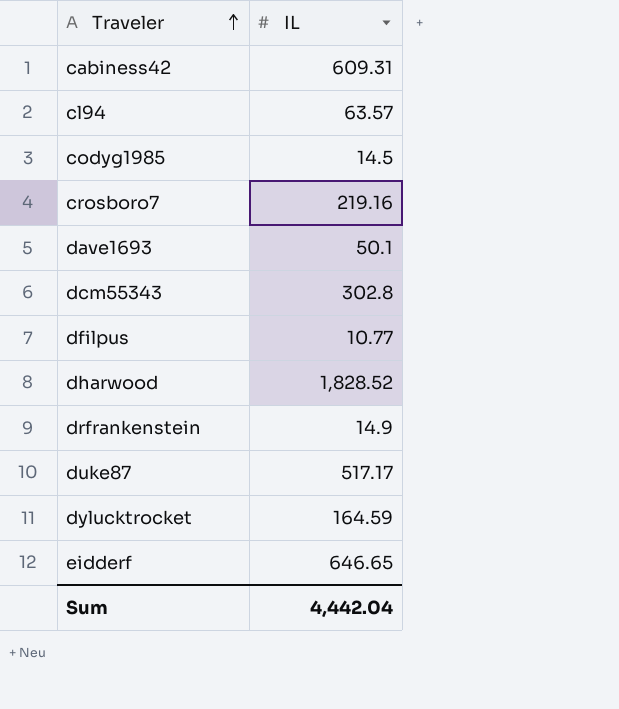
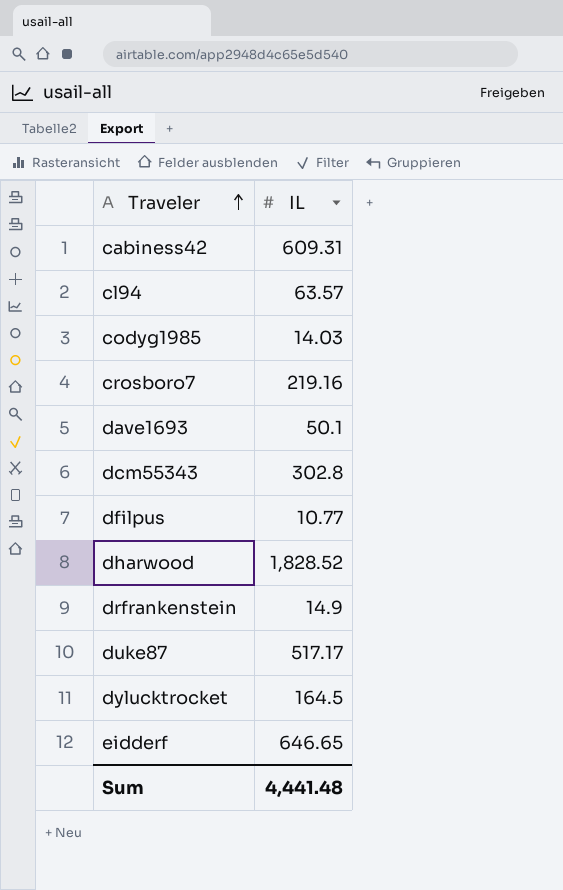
codyg1985 | IL: 14.5 -> 14.03
dylucktrocket | IL: 164.59 -> 164.5
Sum | IL: 4,442.04 -> 4,441.48

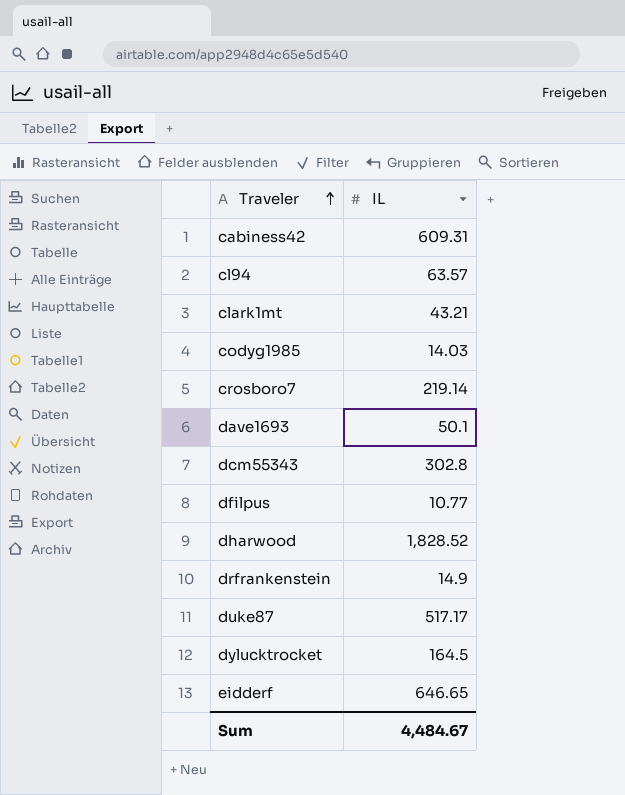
row clark1mt: none -> 43.21
crosboro7 | IL: 219.16 -> 219.14
Sum | IL: 4,441.48 -> 4,484.67

